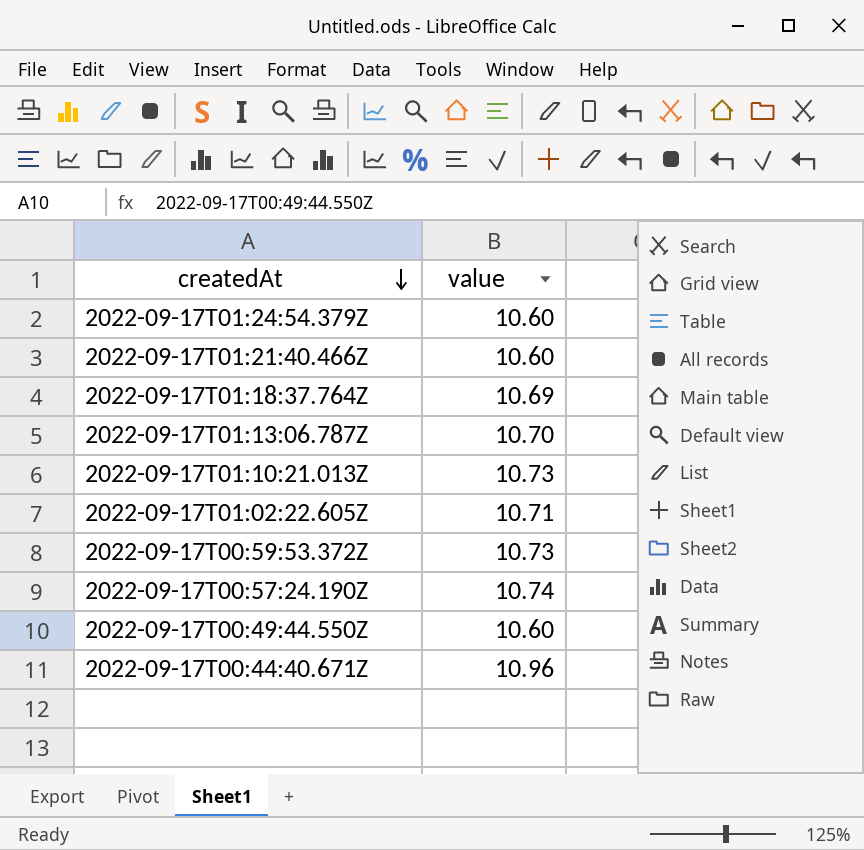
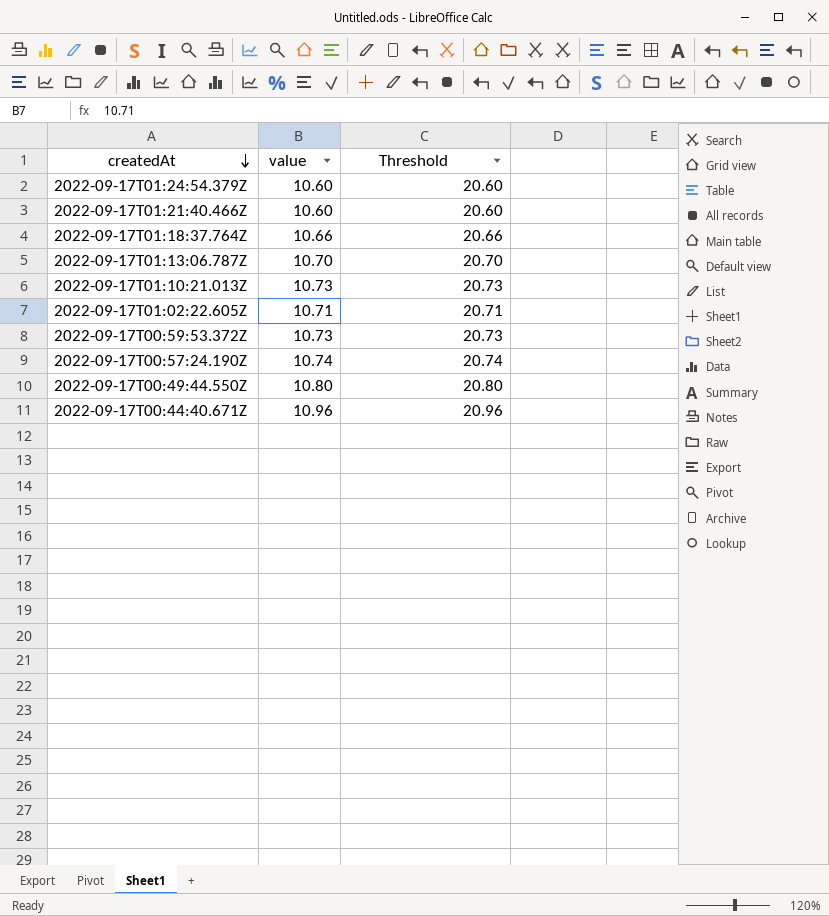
column Threshold | formula: none -> [value] + 10
2022-09-17T01:18:37.764Z | value: 10.69 -> 10.66
2022-09-17T00:49:44.550Z | value: 10.60 -> 10.80

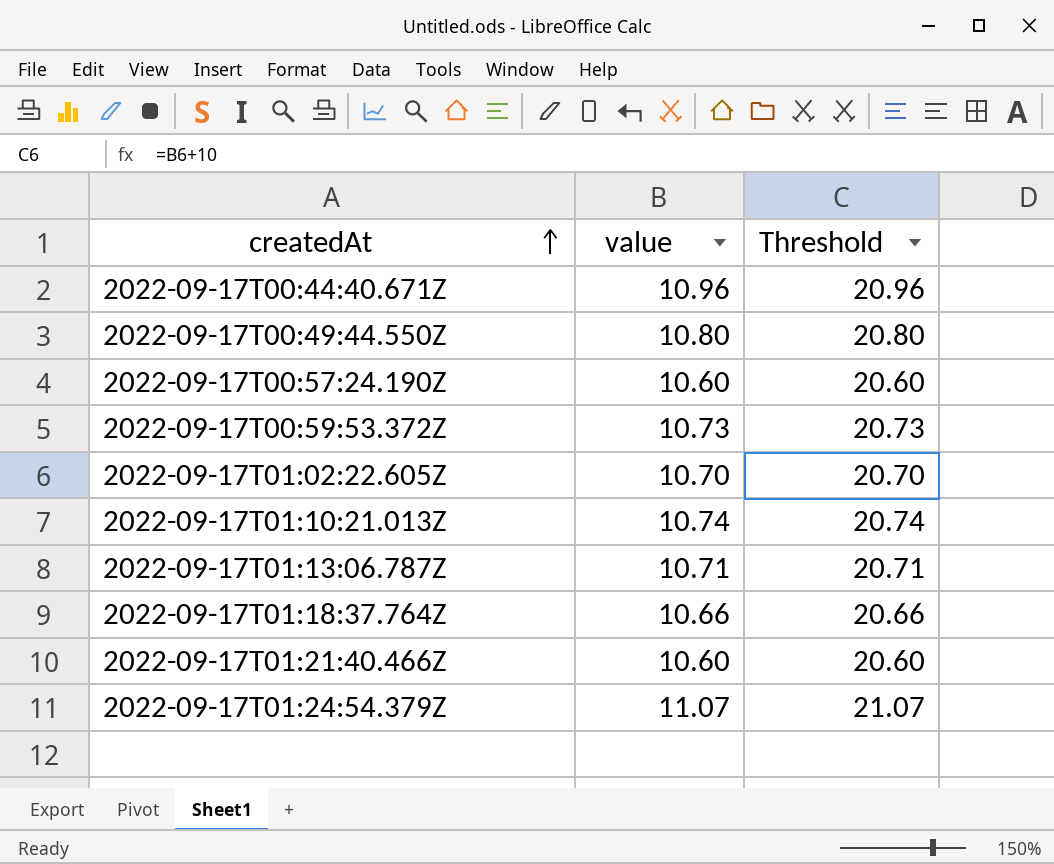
row order: createdAt descending -> createdAt ascending
2022-09-17T00:57:24.190Z | value: 10.74 -> 10.60
2022-09-17T00:57:24.190Z | Threshold: 20.74 -> 20.60
2022-09-17T01:02:22.605Z | value: 10.71 -> 10.70
2022-09-17T01:02:22.605Z | Threshold: 20.71 -> 20.70
2022-09-17T01:10:21.013Z | value: 10.73 -> 10.74
2022-09-17T01:10:21.013Z | Threshold: 20.73 -> 20.74
2022-09-17T01:13:06.787Z | value: 10.70 -> 10.71
2022-09-17T01:13:06.787Z | Threshold: 20.70 -> 20.71
2022-09-17T01:24:54.379Z | value: 10.60 -> 11.07
2022-09-17T01:24:54.379Z | Threshold: 20.60 -> 21.07

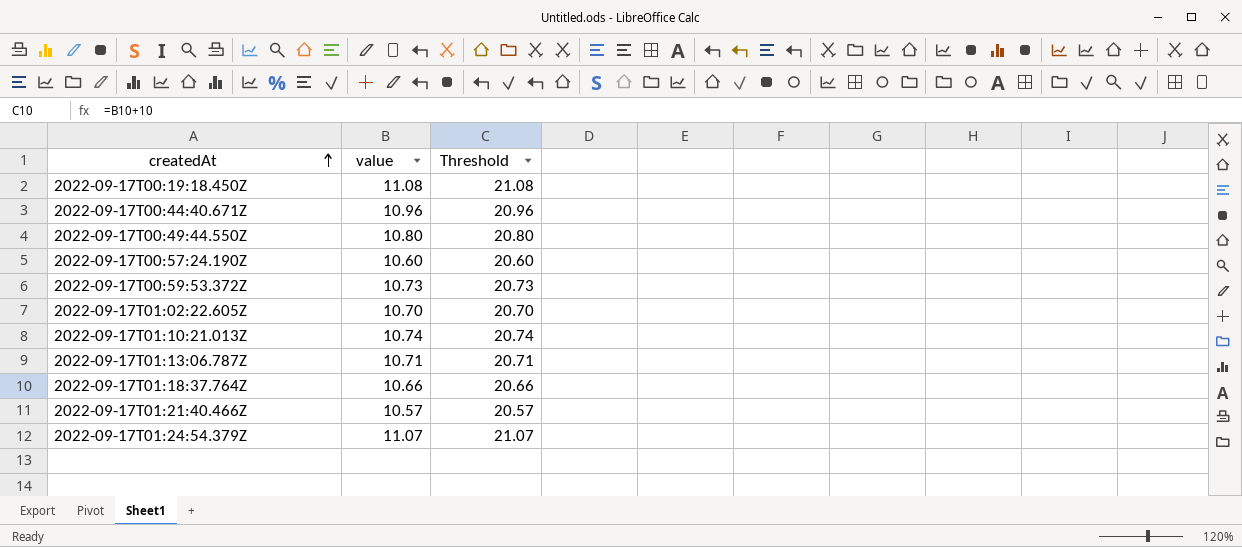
row 2022-09-17T00:19:18.450Z: none -> 11.08 | 21.08
2022-09-17T01:21:40.466Z | value: 10.60 -> 10.57
2022-09-17T01:21:40.466Z | Threshold: 20.60 -> 20.57

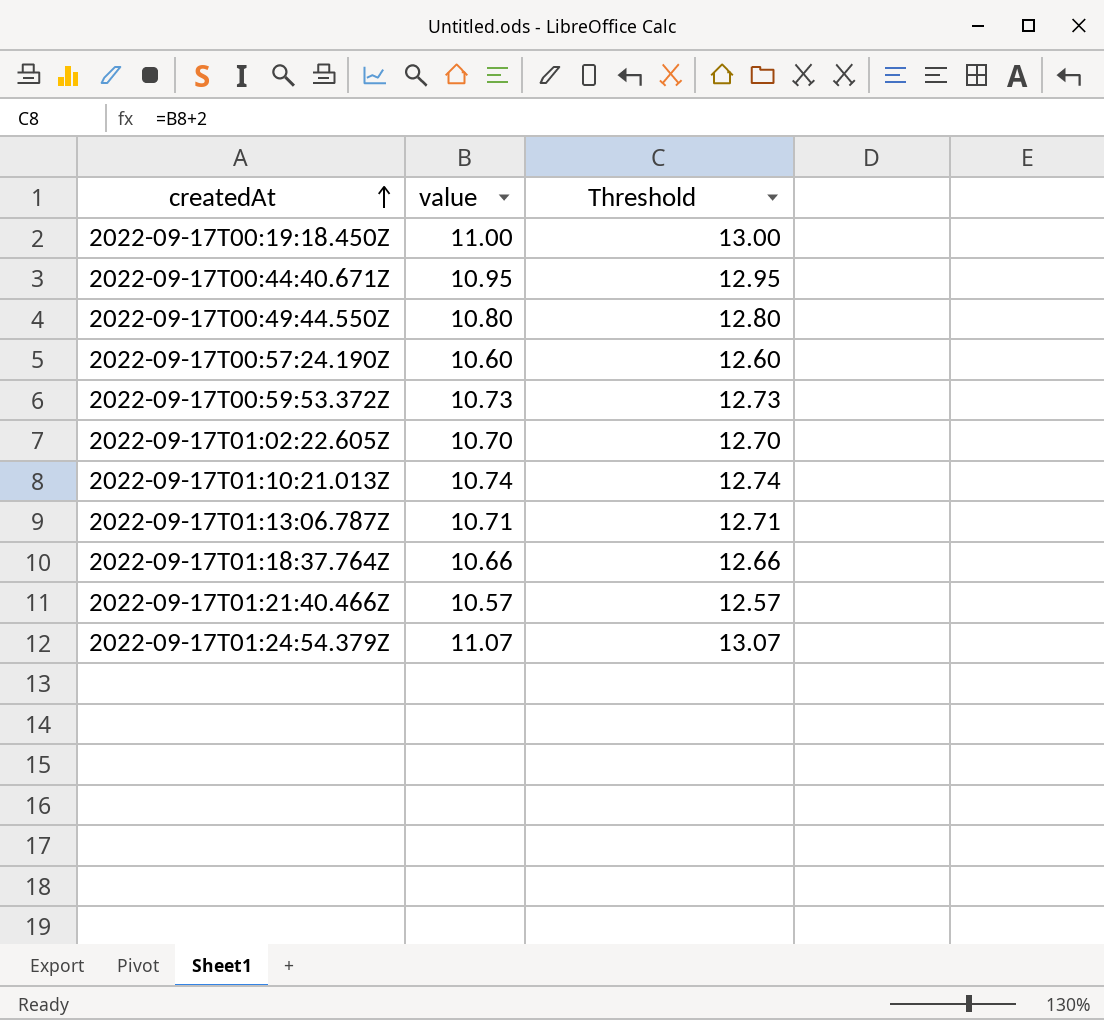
column Threshold | formula: [value] + 10 -> [value] + 2
2022-09-17T00:19:18.450Z | value: 11.08 -> 11.00
2022-09-17T00:44:40.671Z | value: 10.96 -> 10.95

